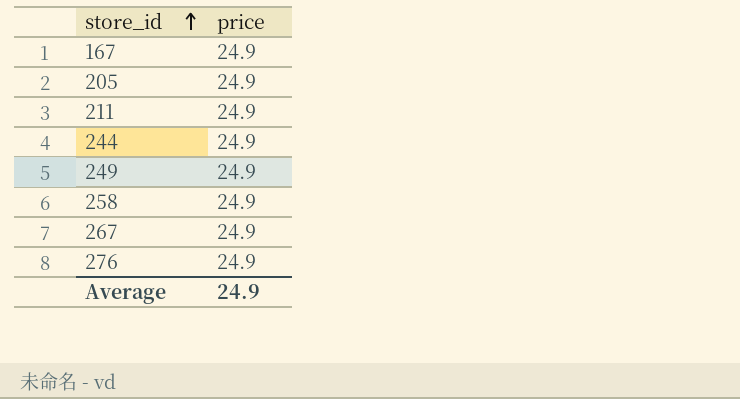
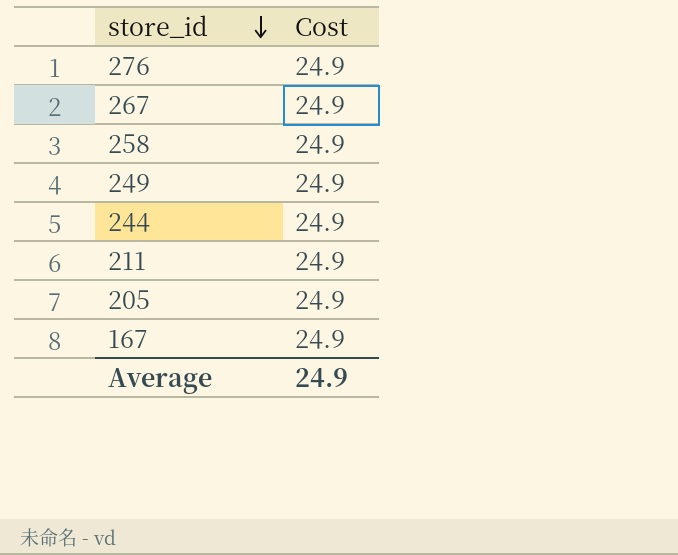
row order: store_id ascending -> store_id descending
column name: price -> Cost

